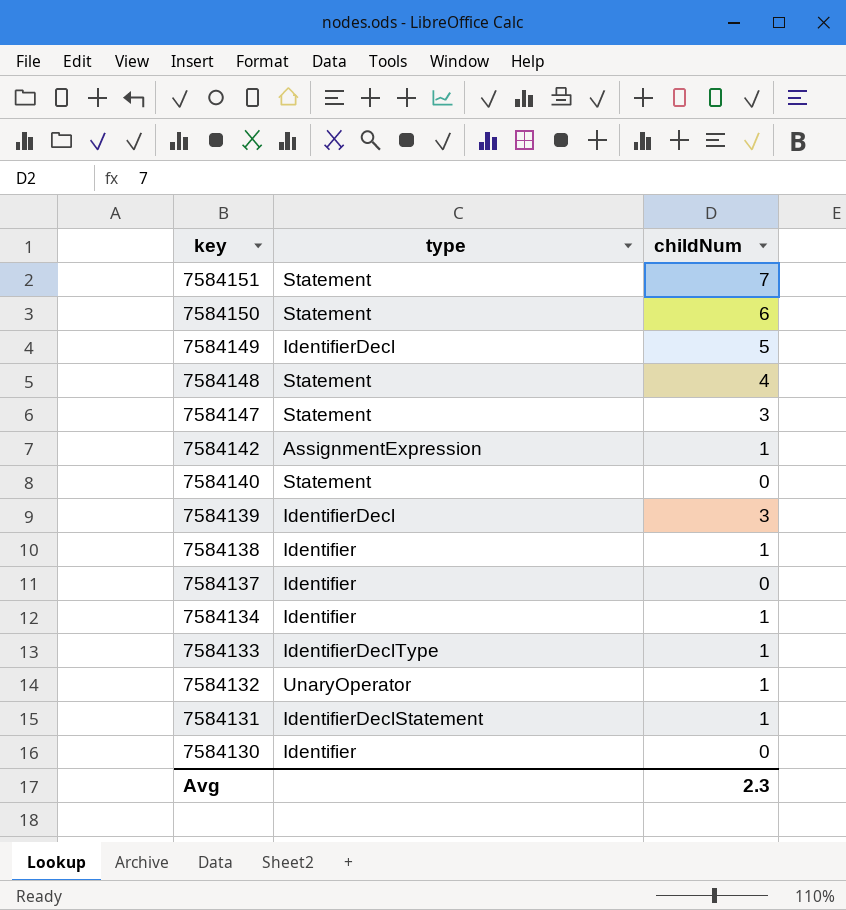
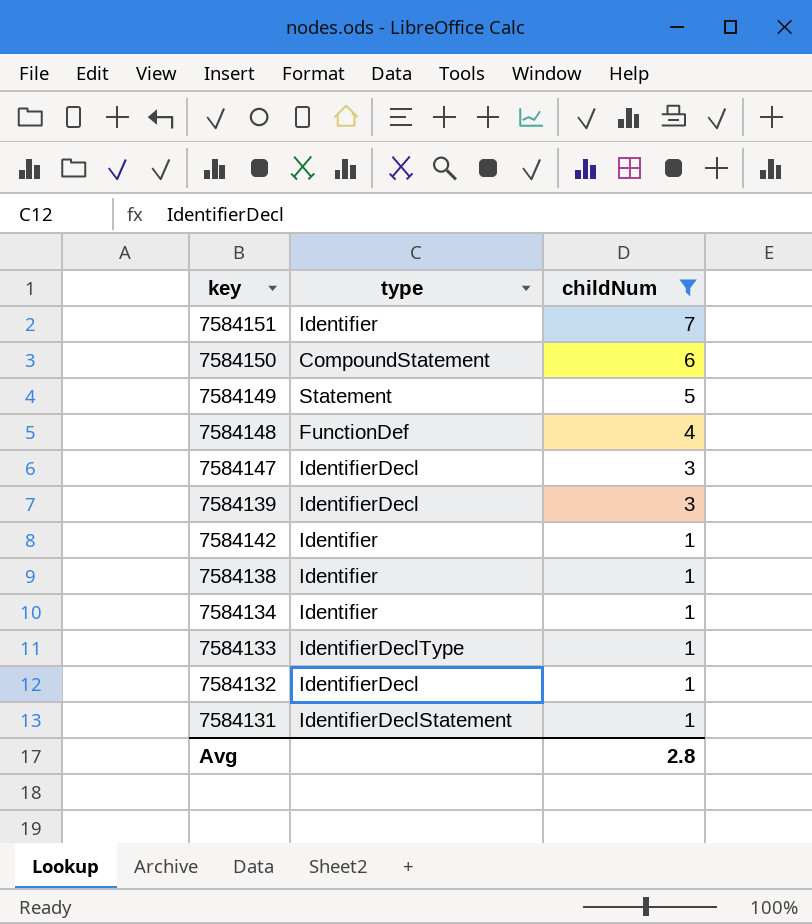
filter: none -> childNum != 0
row order: key descending -> childNum descending
7584151 | type: Statement -> Identifier
7584150 | type: Statement -> CompoundStatement
7584149 | type: IdentifierDecl -> Statement
7584148 | type: Statement -> FunctionDef
7584147 | type: Statement -> IdentifierDecl
7584142 | type: AssignmentExpression -> Identifier
7584132 | type: UnaryOperator -> IdentifierDecl
Avg | childNum: 2.3 -> 2.8

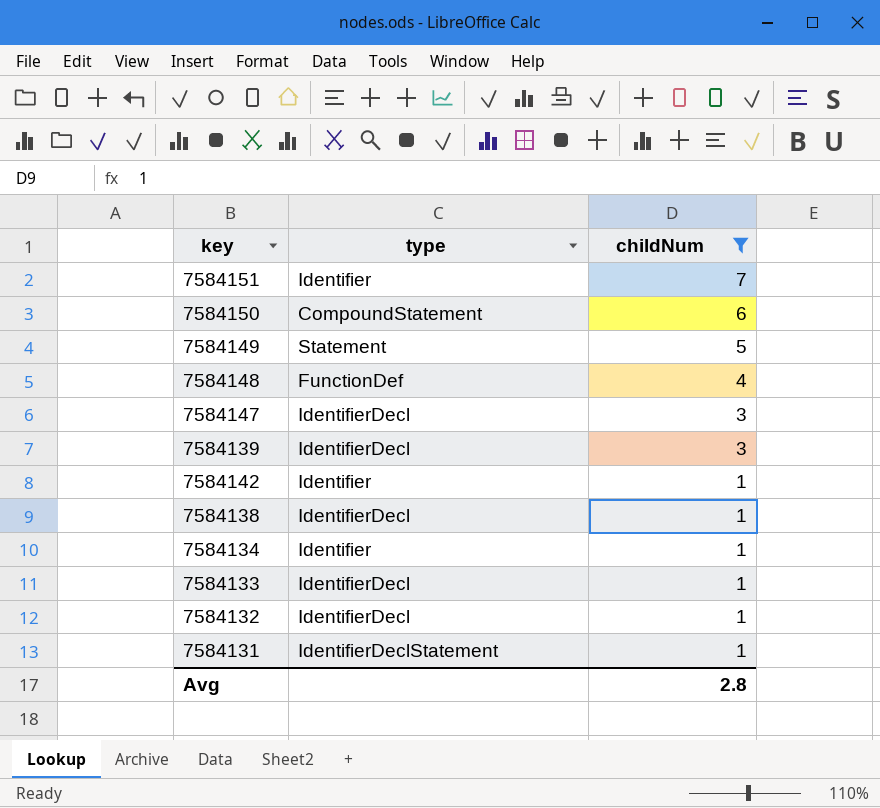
7584138 | type: Identifier -> IdentifierDecl
7584133 | type: IdentifierDeclType -> IdentifierDecl

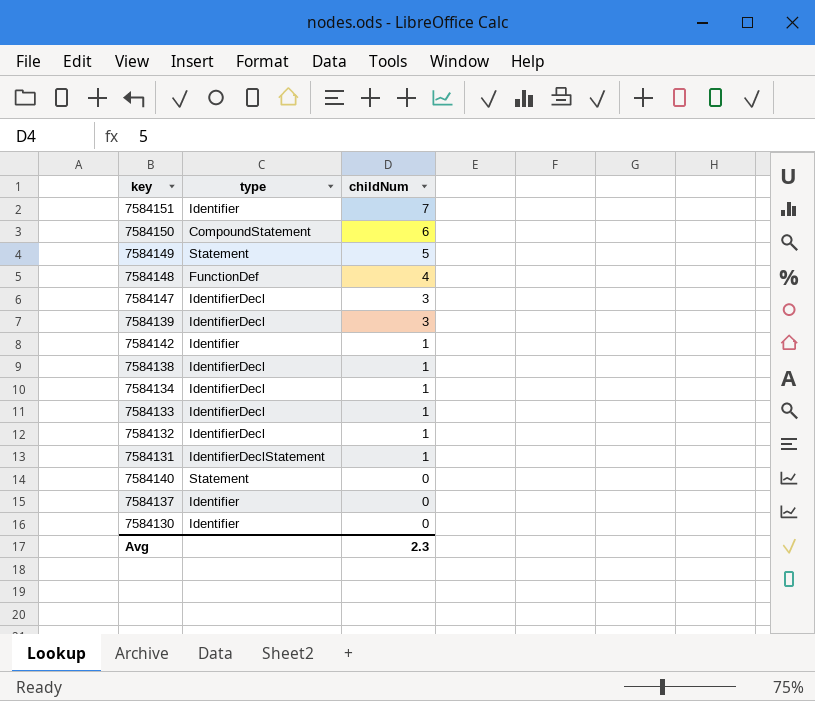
filter: childNum != 0 -> none
7584134 | type: Identifier -> IdentifierDecl
Avg | childNum: 2.8 -> 2.3

